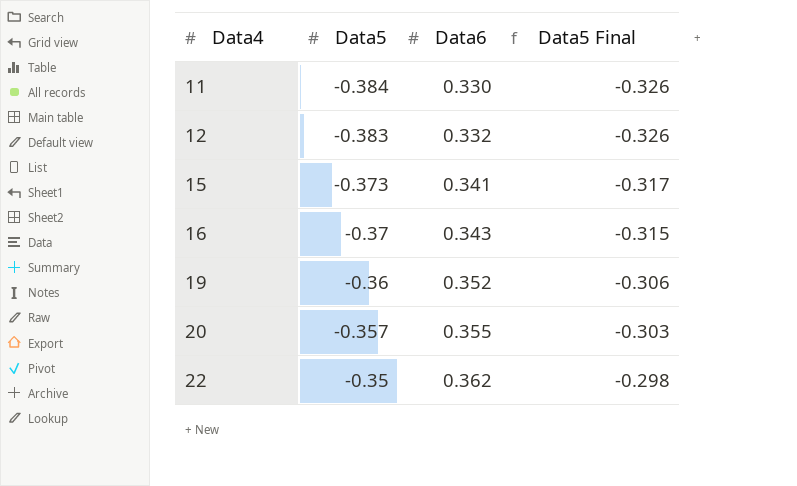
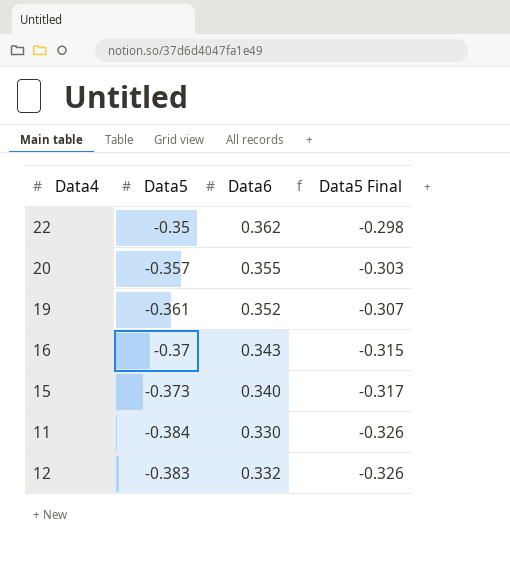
row order: Data4 ascending -> Data5 Final descending
19 | Data5: -0.36 -> -0.361
19 | Data5 Final: -0.306 -> -0.307
15 | Data6: 0.341 -> 0.340

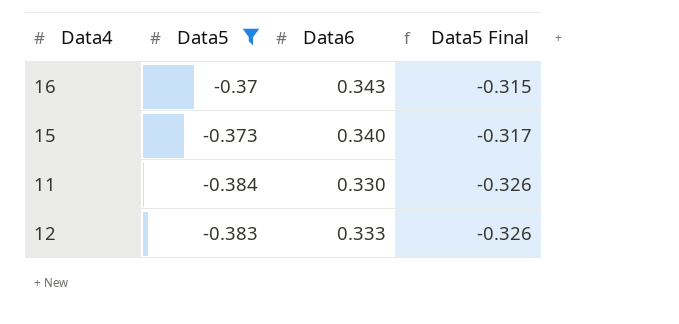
filter: none -> Data5 <= -0.37
12 | Data6: 0.332 -> 0.333

